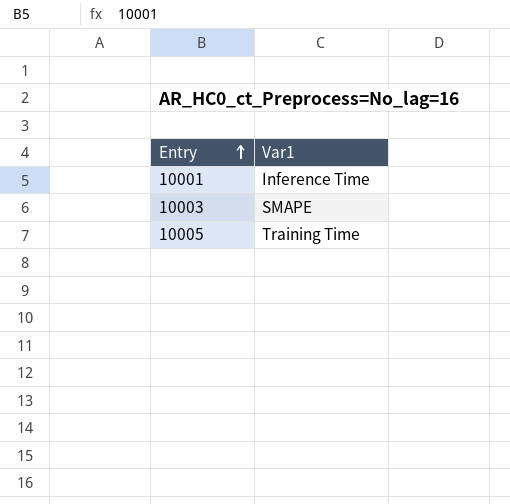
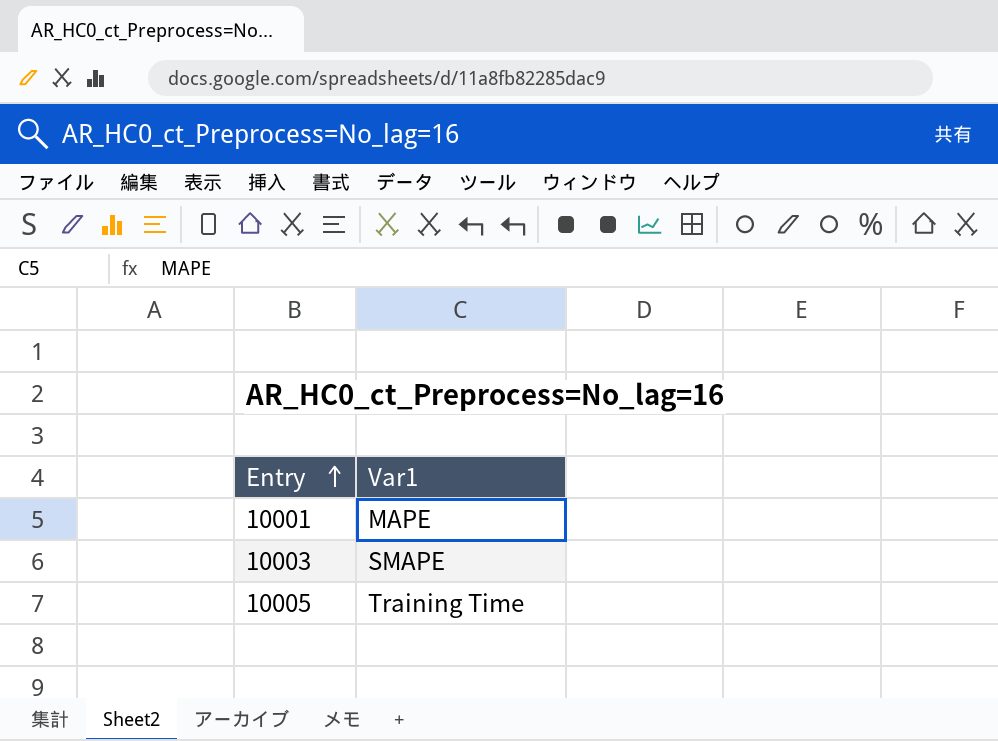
10001 | Var1: Inference Time -> MAPE

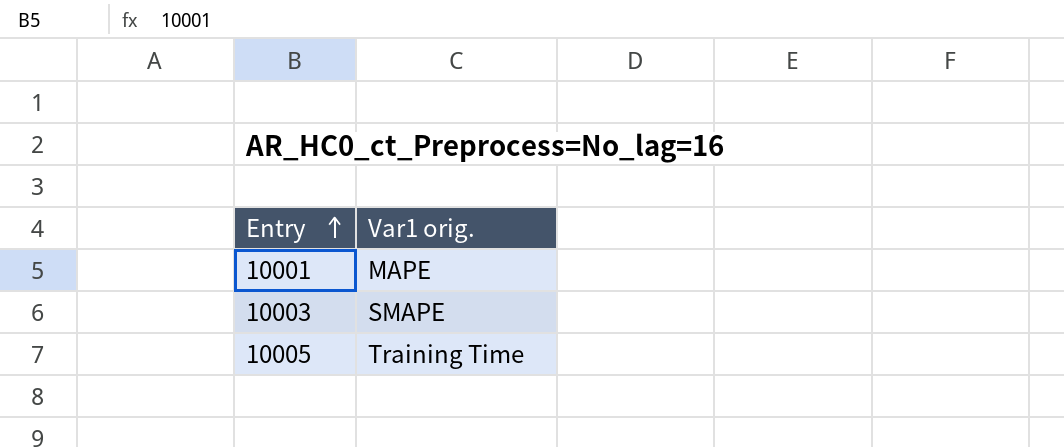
column name: Var1 -> Var1 orig.

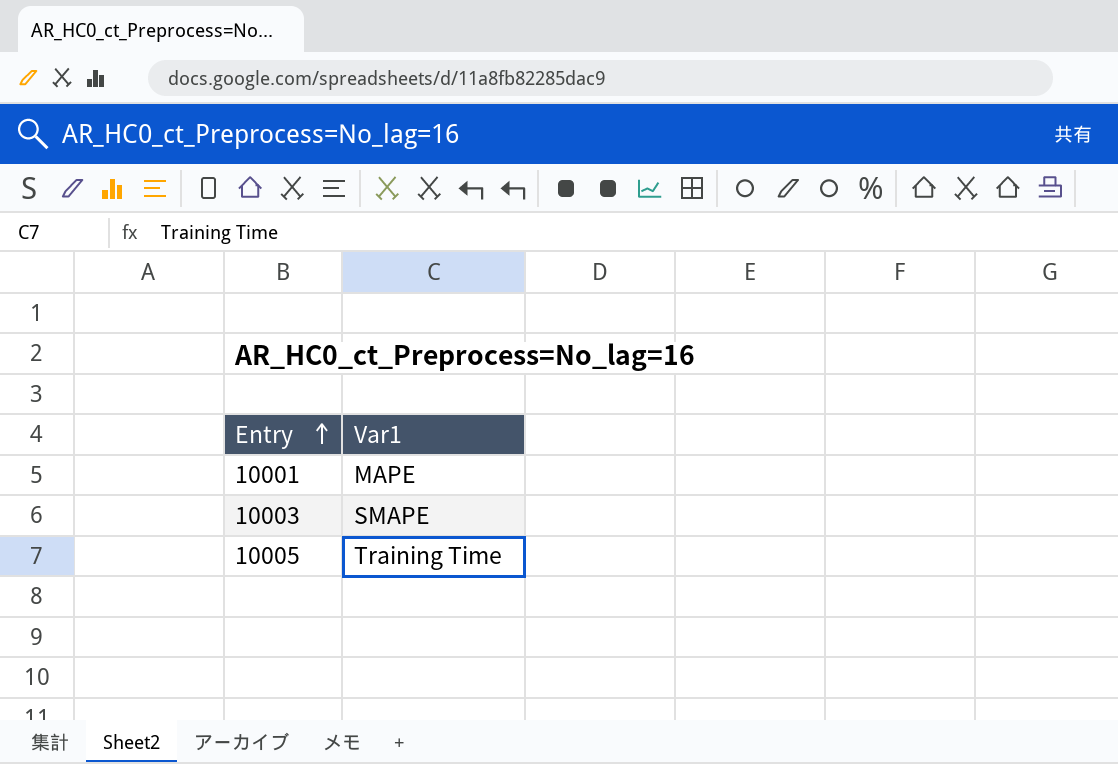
column name: Var1 orig. -> Var1

